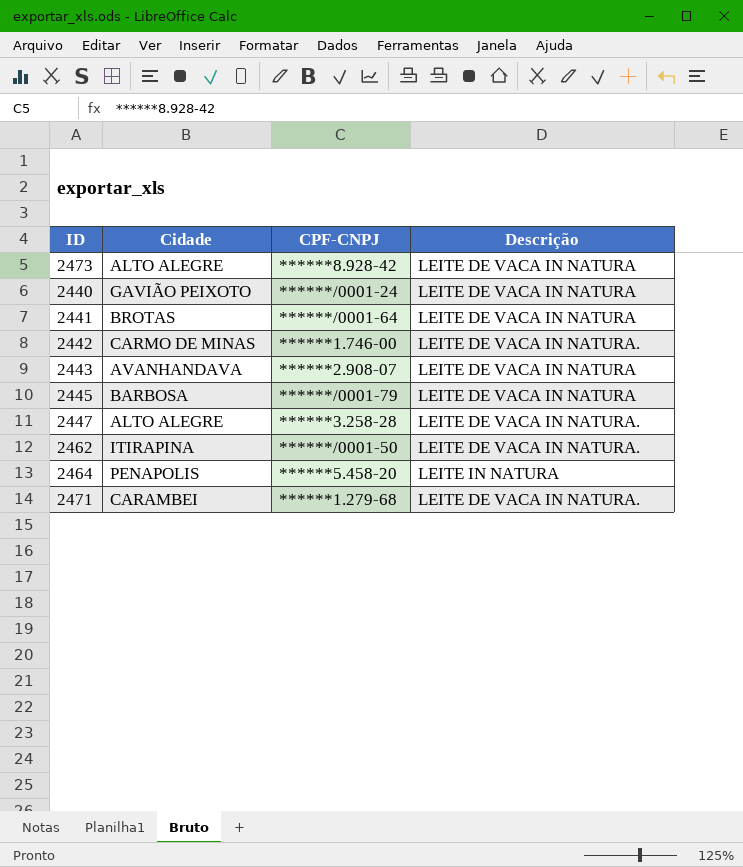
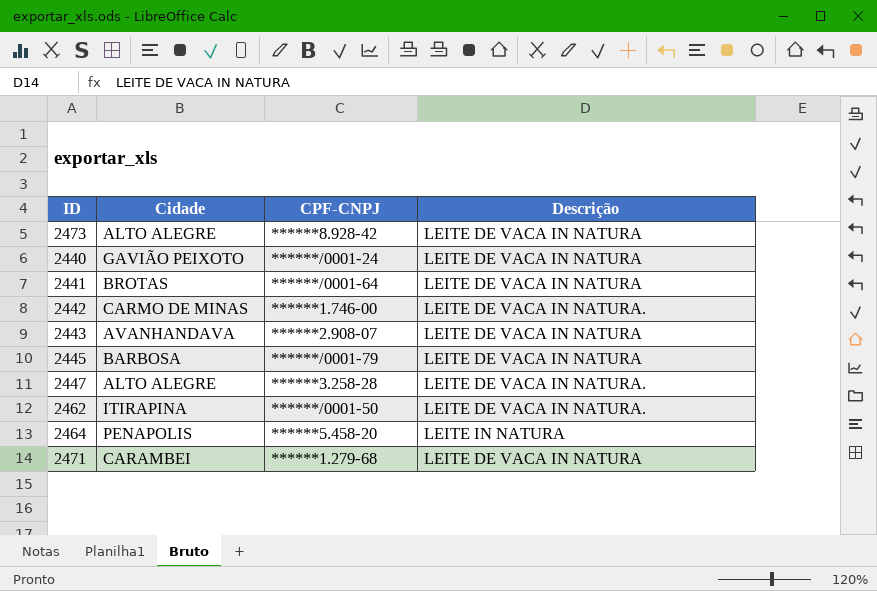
2471 | Descrição: LEITE DE VACA IN NATURA. -> LEITE DE VACA IN NATURA

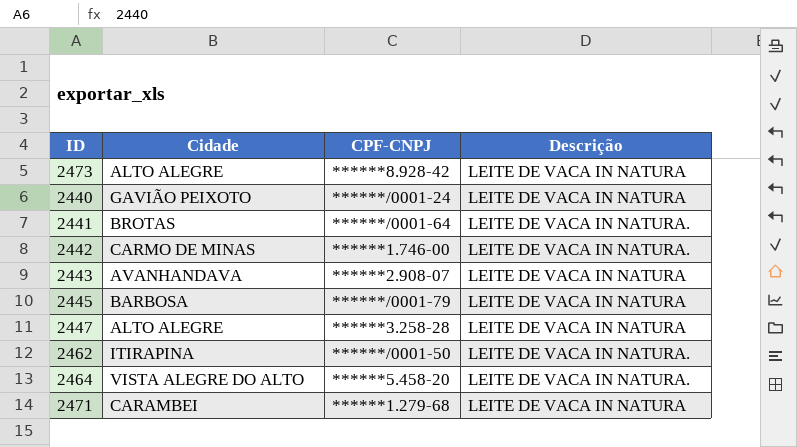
2441 | Descrição: LEITE DE VACA IN NATURA -> LEITE DE VACA IN NATURA.
2447 | Descrição: LEITE DE VACA IN NATURA. -> LEITE DE VACA IN NATURA
2464 | Cidade: PENAPOLIS -> VISTA ALEGRE DO ALTO
2464 | Descrição: LEITE IN NATURA -> LEITE DE VACA IN NATURA.

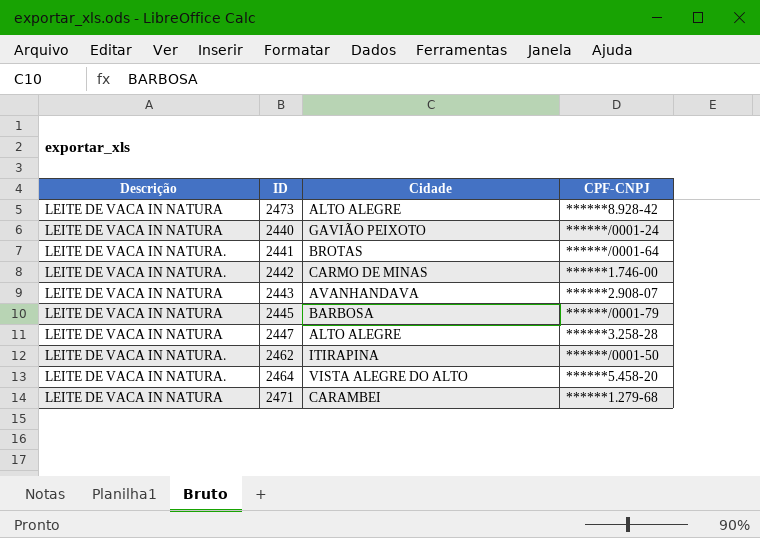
column Descrição | position: 4 -> 1

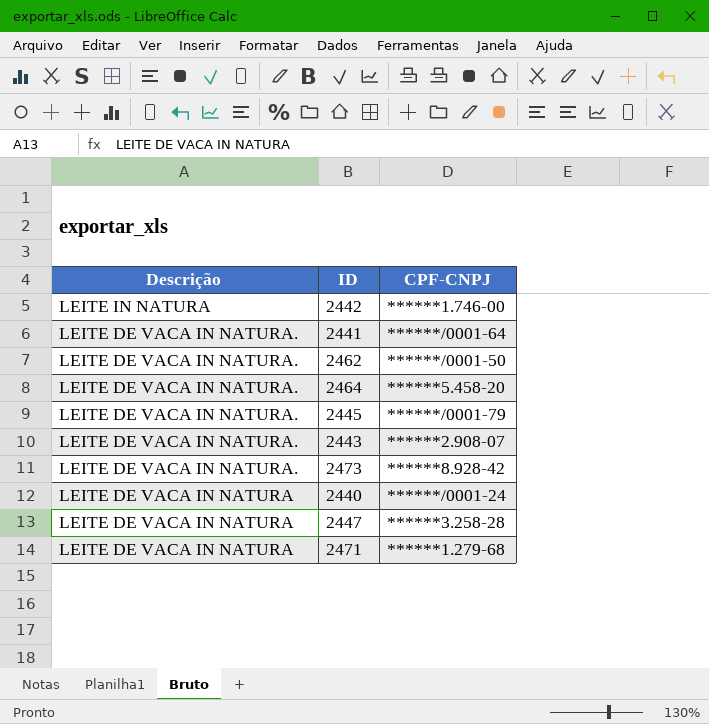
row order: none -> Descrição descending
column Cidade | position: 3 -> none
2442 | Descrição: LEITE DE VACA IN NATURA. -> LEITE IN NATURA
2445 | Descrição: LEITE DE VACA IN NATURA -> LEITE DE VACA IN NATURA.
2443 | Descrição: LEITE DE VACA IN NATURA -> LEITE DE VACA IN NATURA.
2473 | Descrição: LEITE DE VACA IN NATURA -> LEITE DE VACA IN NATURA.

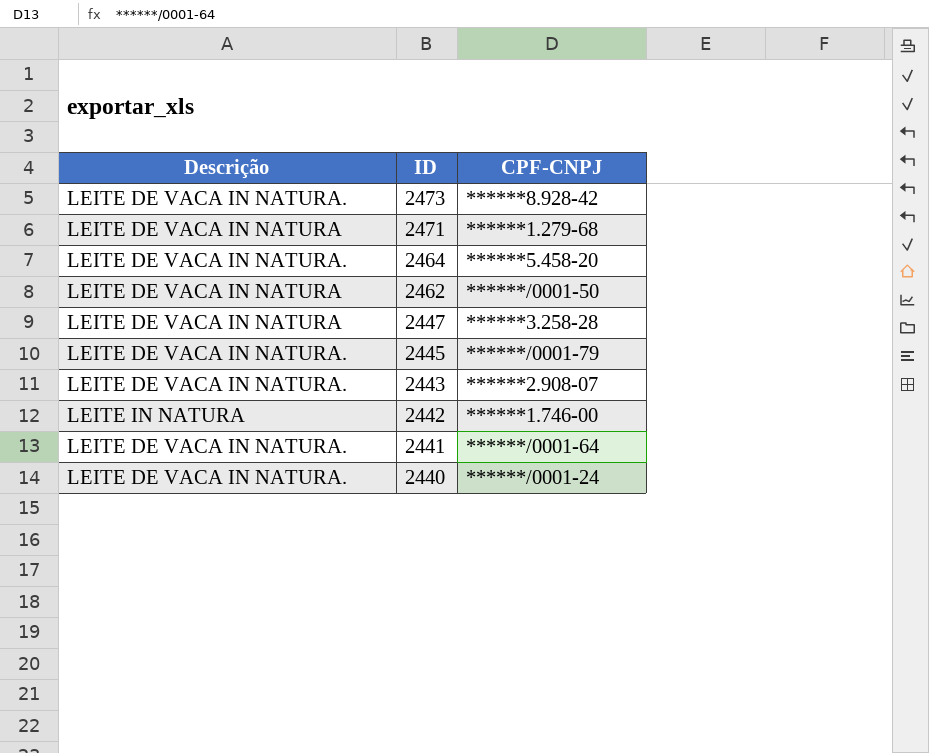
row order: Descrição descending -> ID descending
2462 | Descrição: LEITE DE VACA IN NATURA. -> LEITE DE VACA IN NATURA
2440 | Descrição: LEITE DE VACA IN NATURA -> LEITE DE VACA IN NATURA.

